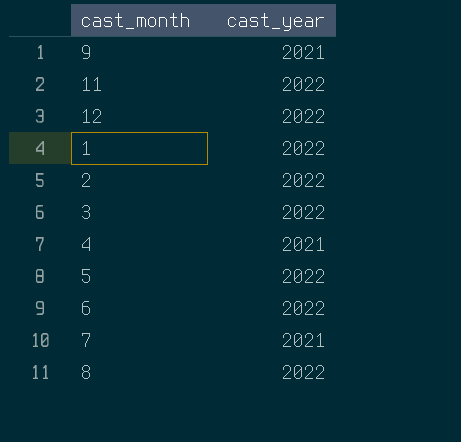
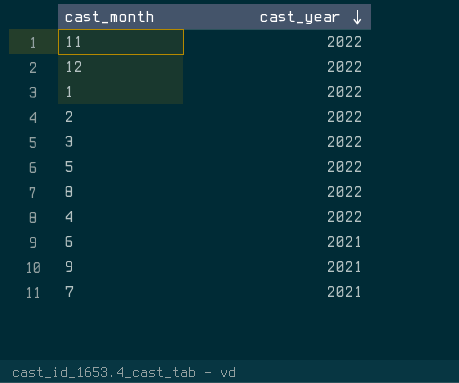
row order: none -> cast_year descending
4 | cast_year: 2021 -> 2022
6 | cast_year: 2022 -> 2021

